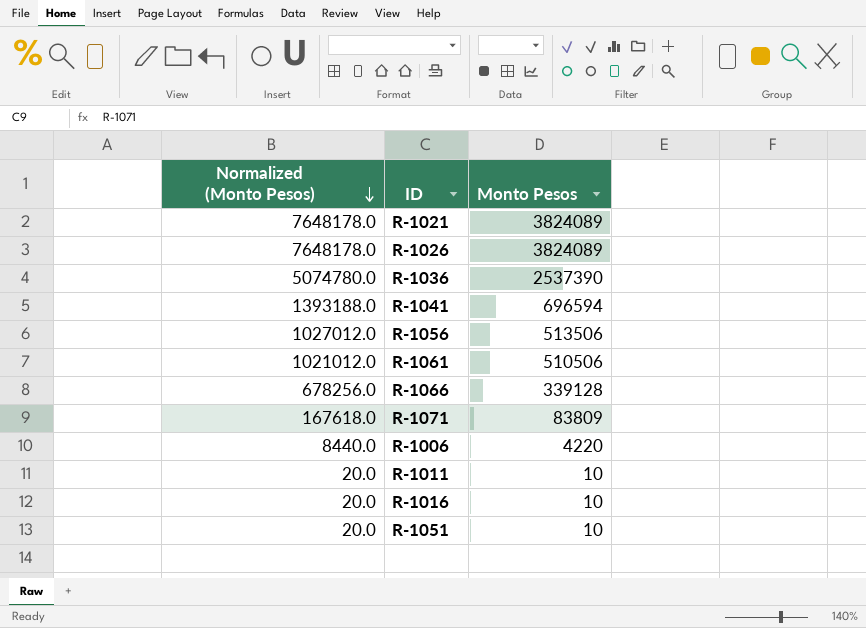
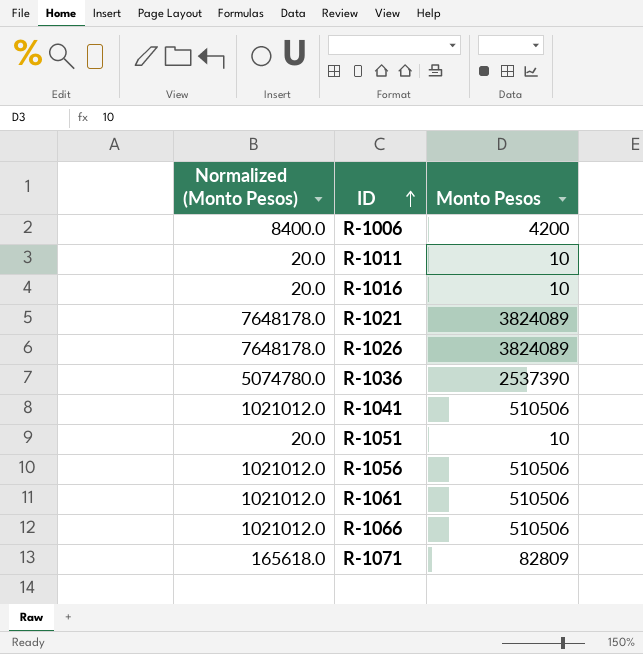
row order: Normalized (Monto Pesos) descending -> ID ascending
R-1006 | Normalized (Monto Pesos): 8440.0 -> 8400.0
R-1006 | Monto Pesos: 4220 -> 4200
R-1041 | Normalized (Monto Pesos): 1393188.0 -> 1021012.0
R-1041 | Monto Pesos: 696594 -> 510506
R-1056 | Normalized (Monto Pesos): 1027012.0 -> 1021012.0
R-1056 | Monto Pesos: 513506 -> 510506
R-1066 | Normalized (Monto Pesos): 678256.0 -> 1021012.0
R-1066 | Monto Pesos: 339128 -> 510506
R-1071 | Normalized (Monto Pesos): 167618.0 -> 165618.0
R-1071 | Monto Pesos: 83809 -> 82809

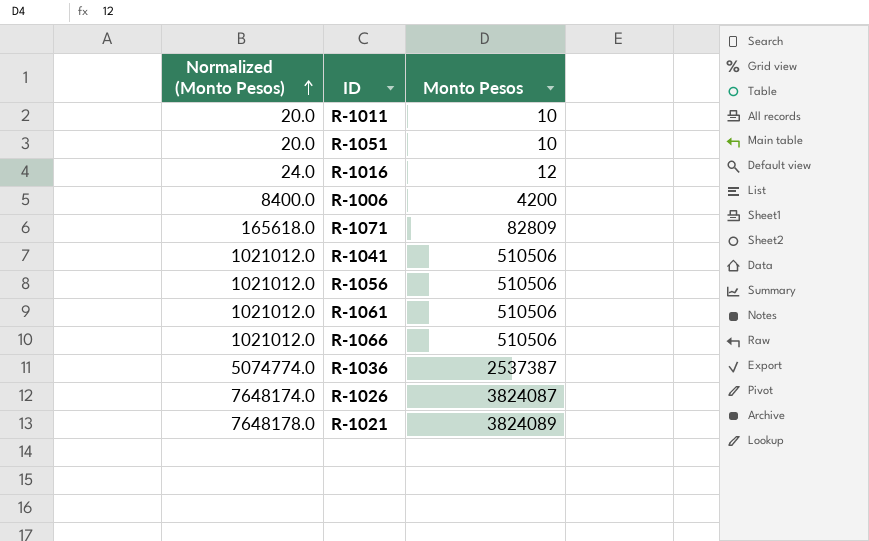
row order: ID ascending -> Normalized (Monto Pesos) ascending
R-1016 | Normalized (Monto Pesos): 20.0 -> 24.0
R-1016 | Monto Pesos: 10 -> 12
R-1036 | Normalized (Monto Pesos): 5074780.0 -> 5074774.0
R-1036 | Monto Pesos: 2537390 -> 2537387
R-1026 | Normalized (Monto Pesos): 7648178.0 -> 7648174.0
R-1026 | Monto Pesos: 3824089 -> 3824087

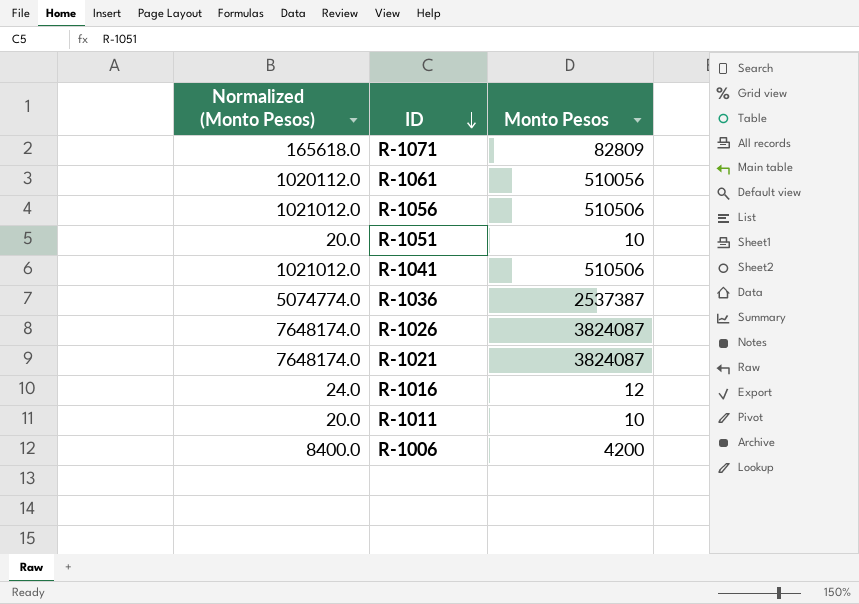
row order: Normalized (Monto Pesos) ascending -> ID descending
row R-1066: 1021012.0 | 510506 -> none
R-1061 | Normalized (Monto Pesos): 1021012.0 -> 1020112.0
R-1061 | Monto Pesos: 510506 -> 510056
R-1021 | Normalized (Monto Pesos): 7648178.0 -> 7648174.0
R-1021 | Monto Pesos: 3824089 -> 3824087

